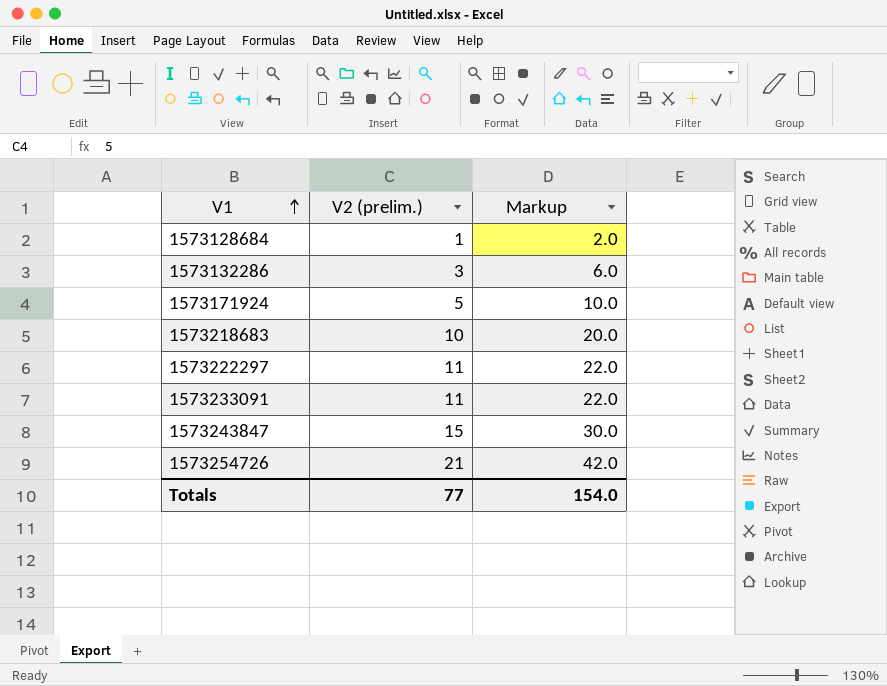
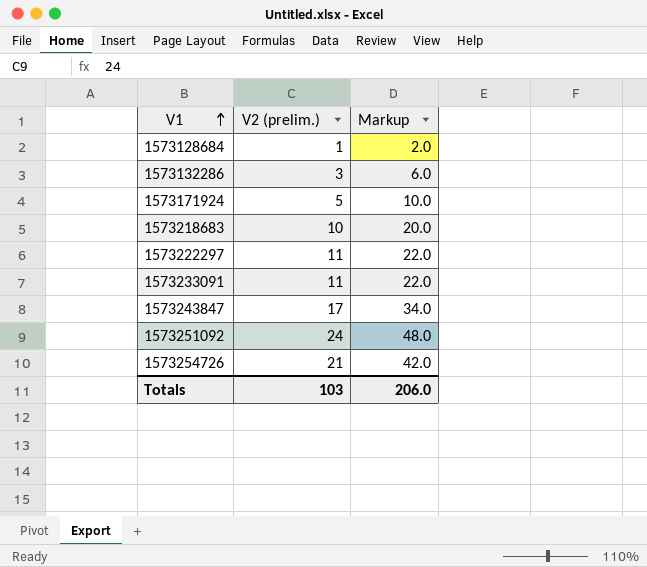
1573243847 | V2 (prelim.): 15 -> 17
1573243847 | Markup: 30.0 -> 34.0
row 1573251092: none -> 24 | 48.0
Totals | V2 (prelim.): 77 -> 103
Totals | Markup: 154.0 -> 206.0

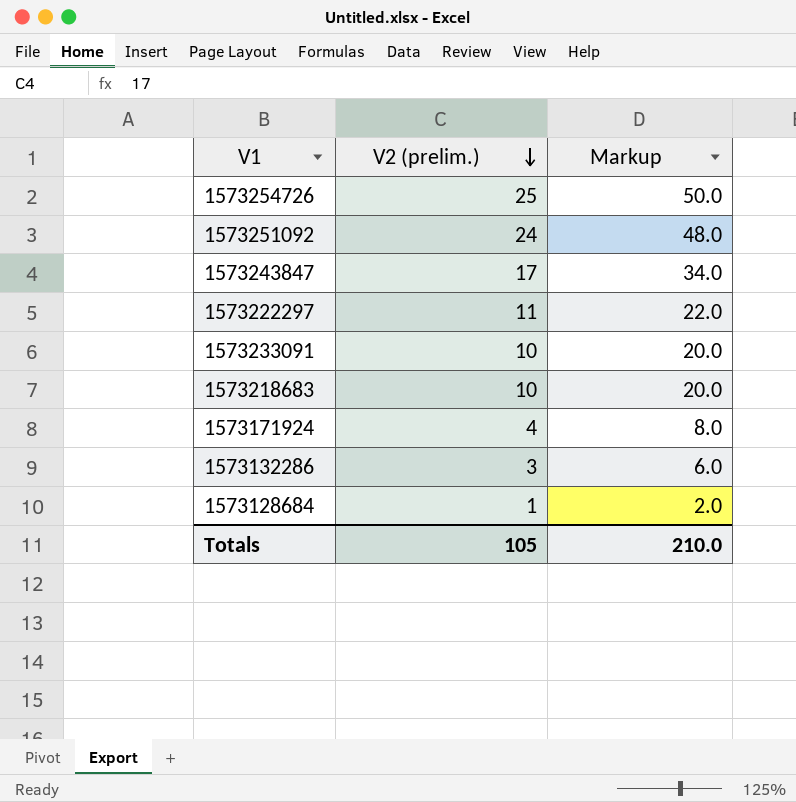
row order: V1 ascending -> V2 (prelim.) descending
1573254726 | V2 (prelim.): 21 -> 25
1573254726 | Markup: 42.0 -> 50.0
1573233091 | V2 (prelim.): 11 -> 10
1573233091 | Markup: 22.0 -> 20.0
1573171924 | V2 (prelim.): 5 -> 4
1573171924 | Markup: 10.0 -> 8.0
Totals | V2 (prelim.): 103 -> 105
Totals | Markup: 206.0 -> 210.0

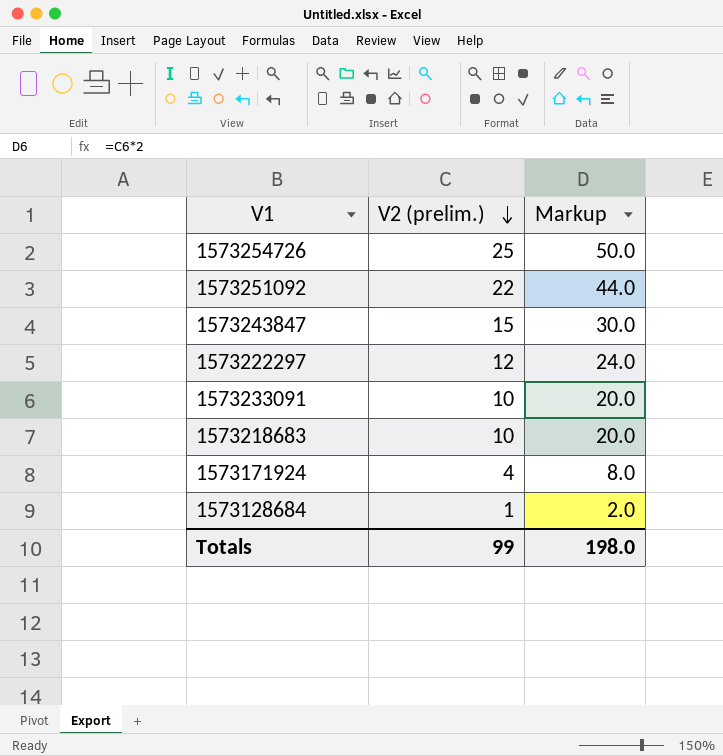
row 1573132286: 3 | 6.0 -> none
1573251092 | V2 (prelim.): 24 -> 22
1573251092 | Markup: 48.0 -> 44.0
1573243847 | V2 (prelim.): 17 -> 15
1573243847 | Markup: 34.0 -> 30.0
1573222297 | V2 (prelim.): 11 -> 12
1573222297 | Markup: 22.0 -> 24.0
Totals | V2 (prelim.): 105 -> 99
Totals | Markup: 210.0 -> 198.0

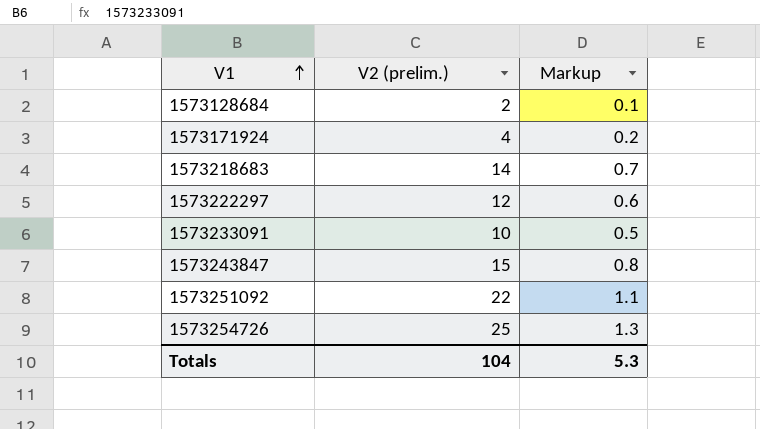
row order: V2 (prelim.) descending -> V1 ascending
column Markup | formula: [V2 (prelim.)] * 2 -> [V2 (prelim.)] * 0.05
1573128684 | V2 (prelim.): 1 -> 2
1573218683 | V2 (prelim.): 10 -> 14
Totals | V2 (prelim.): 99 -> 104
Totals | Markup: 198.0 -> 5.3

